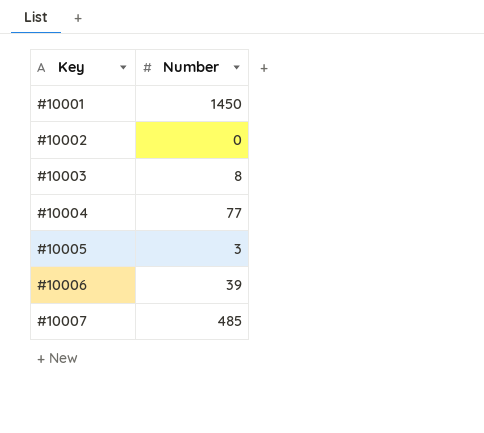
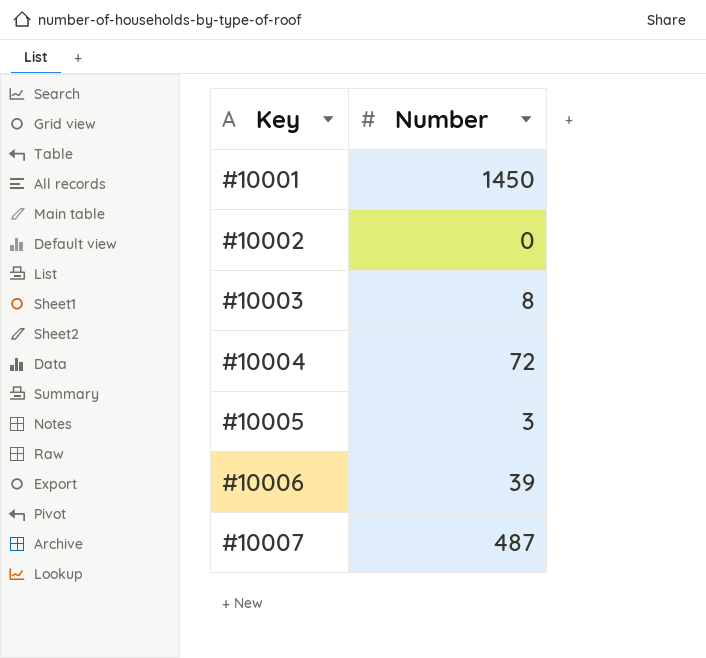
#10004 | Number: 77 -> 72
#10007 | Number: 485 -> 487

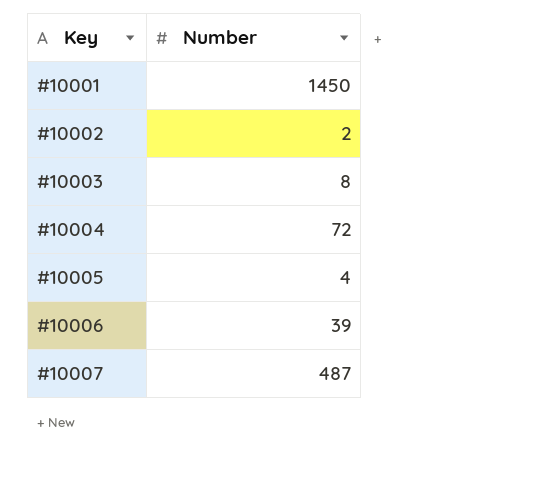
#10002 | Number: 0 -> 2
#10005 | Number: 3 -> 4

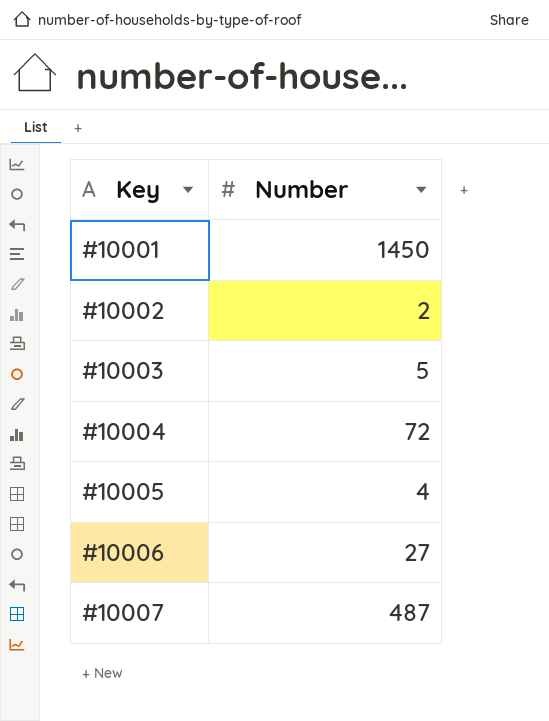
#10003 | Number: 8 -> 5
#10006 | Number: 39 -> 27

